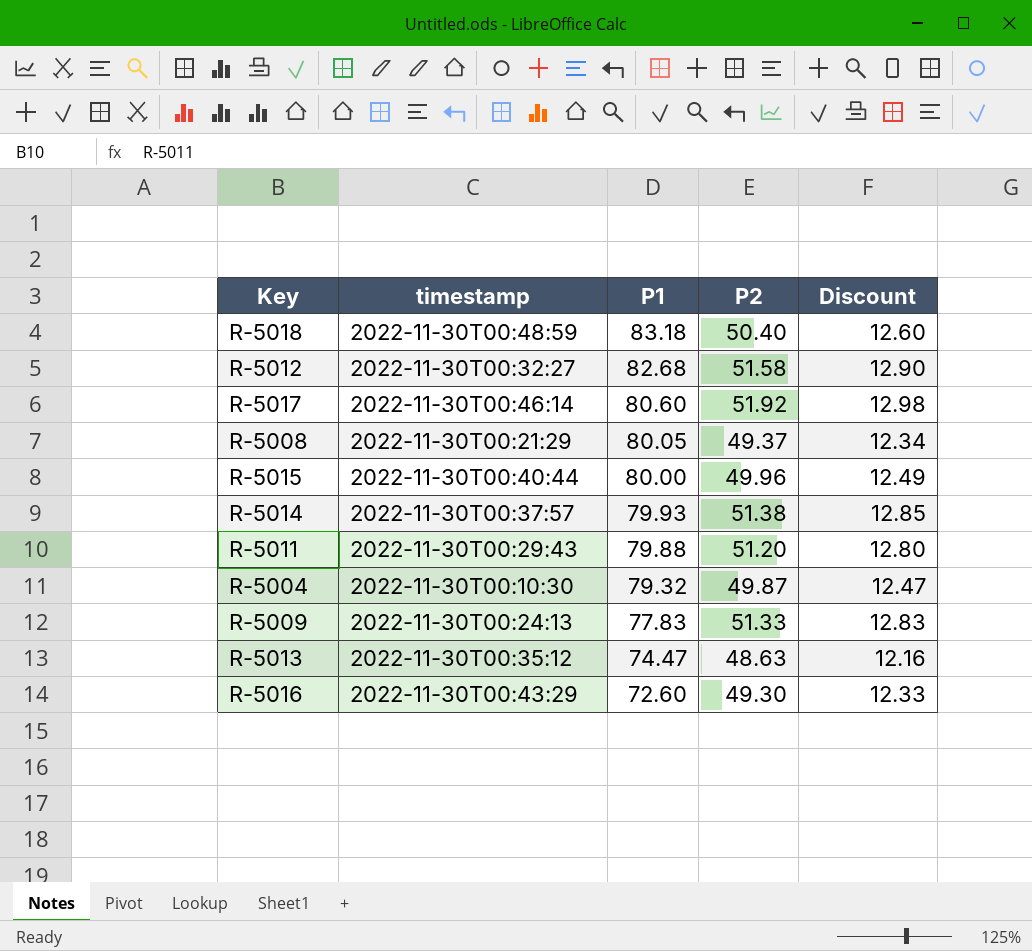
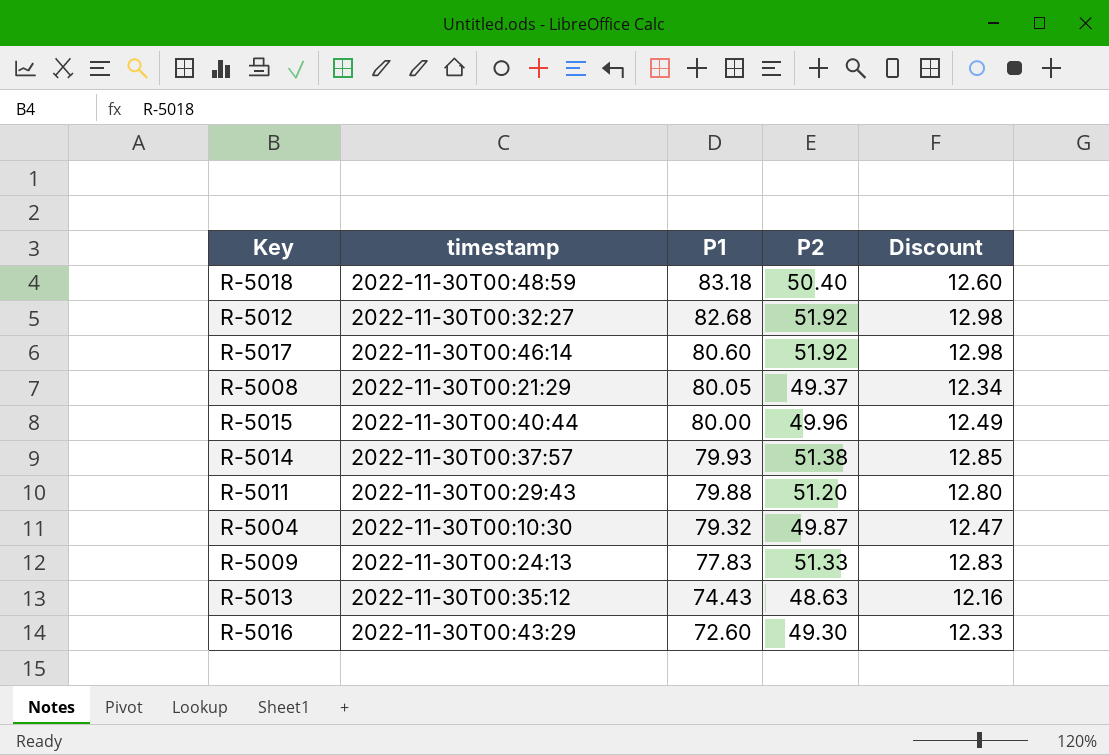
R-5012 | P2: 51.58 -> 51.92
R-5012 | Discount: 12.90 -> 12.98
R-5013 | P1: 74.47 -> 74.43

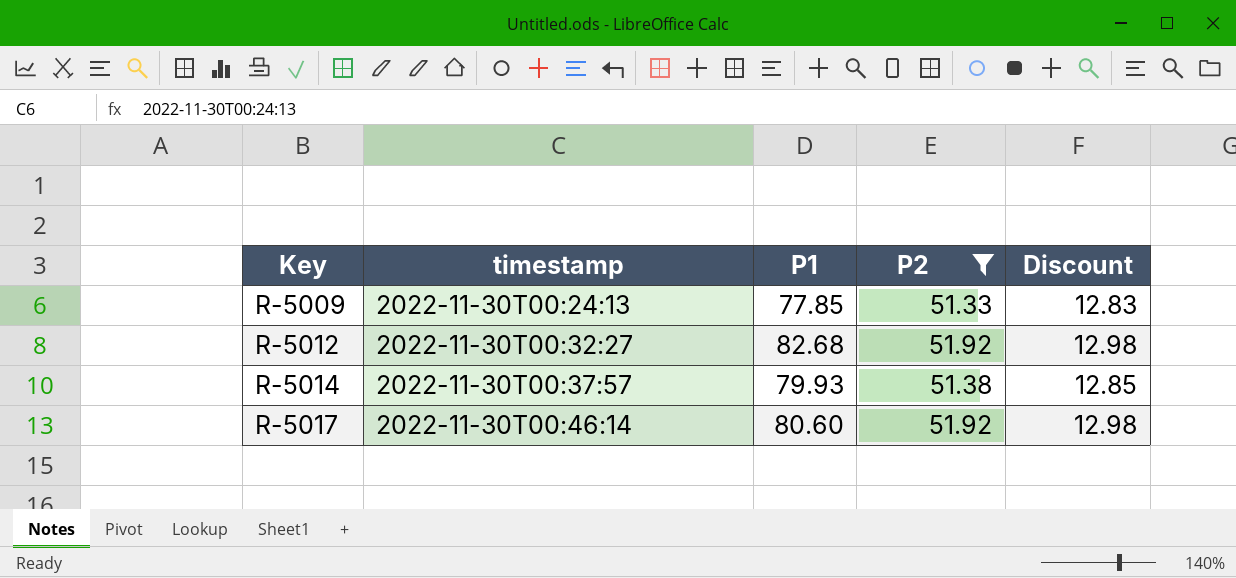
filter: none -> P2 >= 51.33
row order: P1 descending -> Key ascending
R-5009 | P1: 77.83 -> 77.85

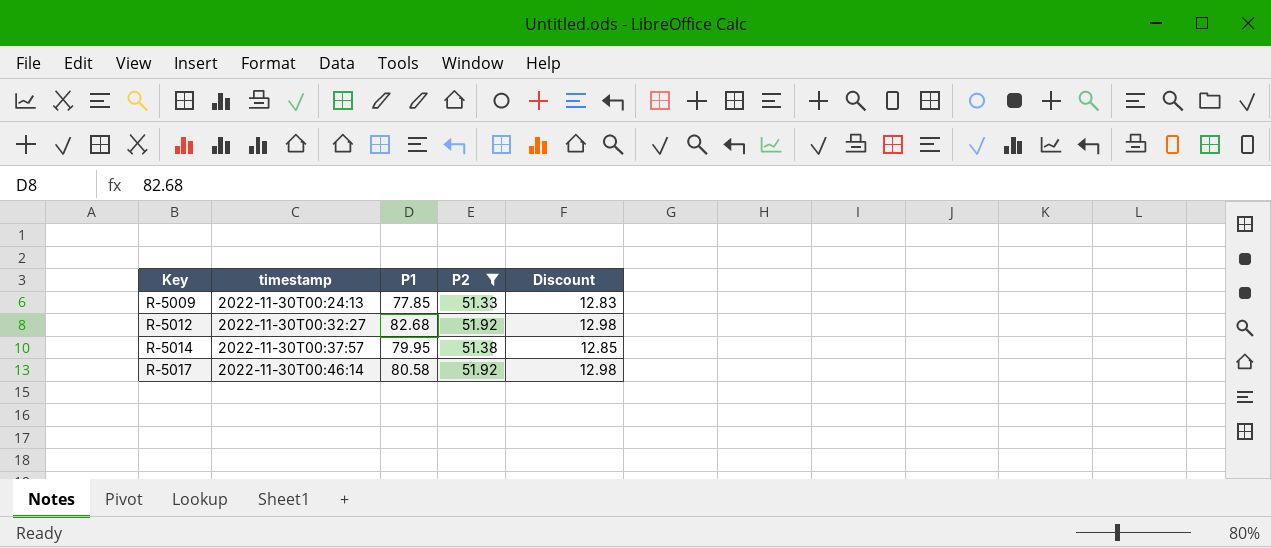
R-5014 | P1: 79.93 -> 79.95
R-5017 | P1: 80.60 -> 80.58

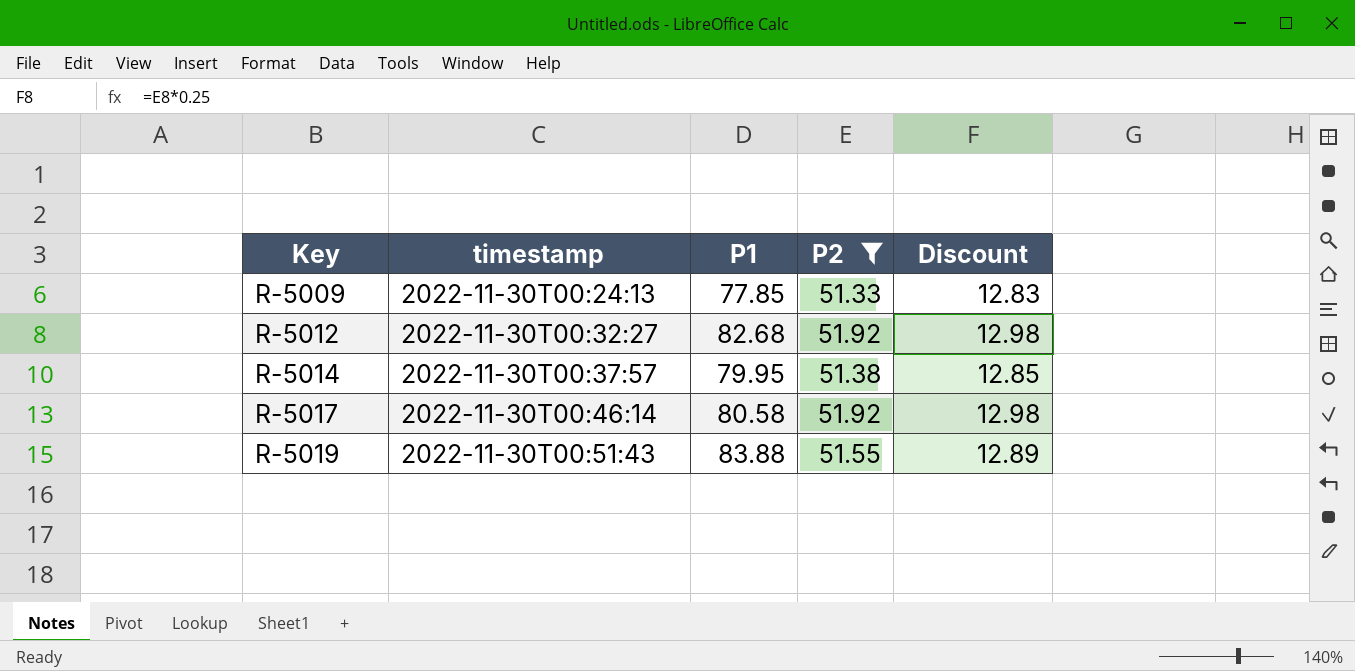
row R-5019: none -> 2022-11-30T00:51:43 | 83.88 | 51.55 | 12.89

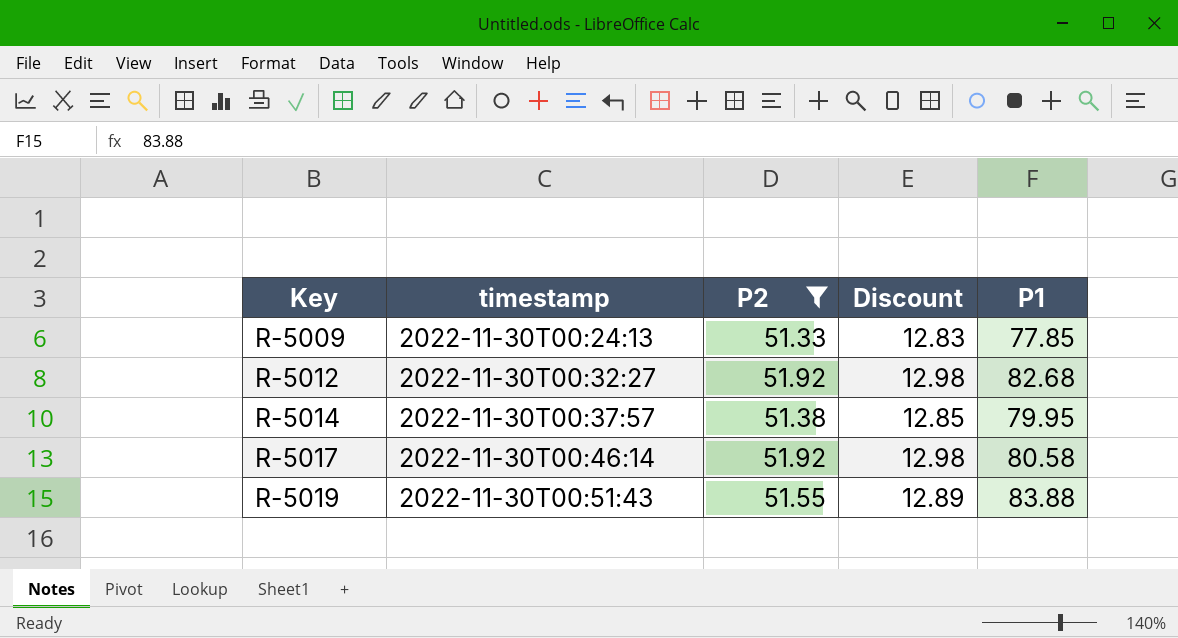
column P1 | position: 3 -> 5

